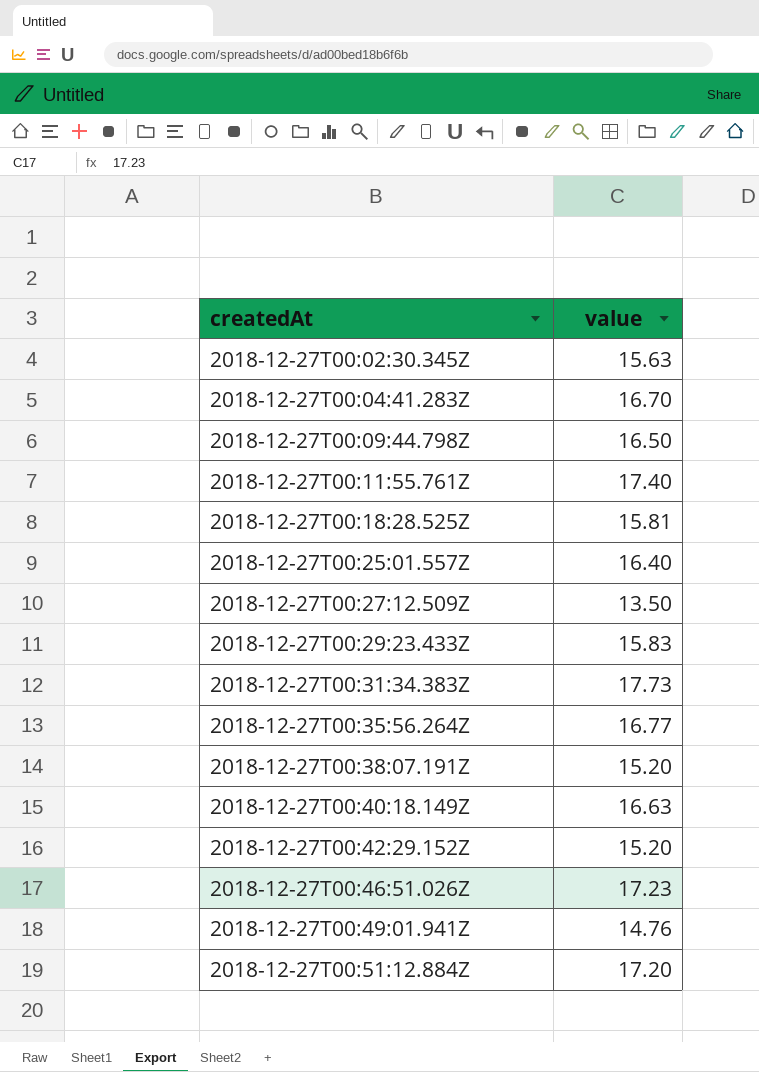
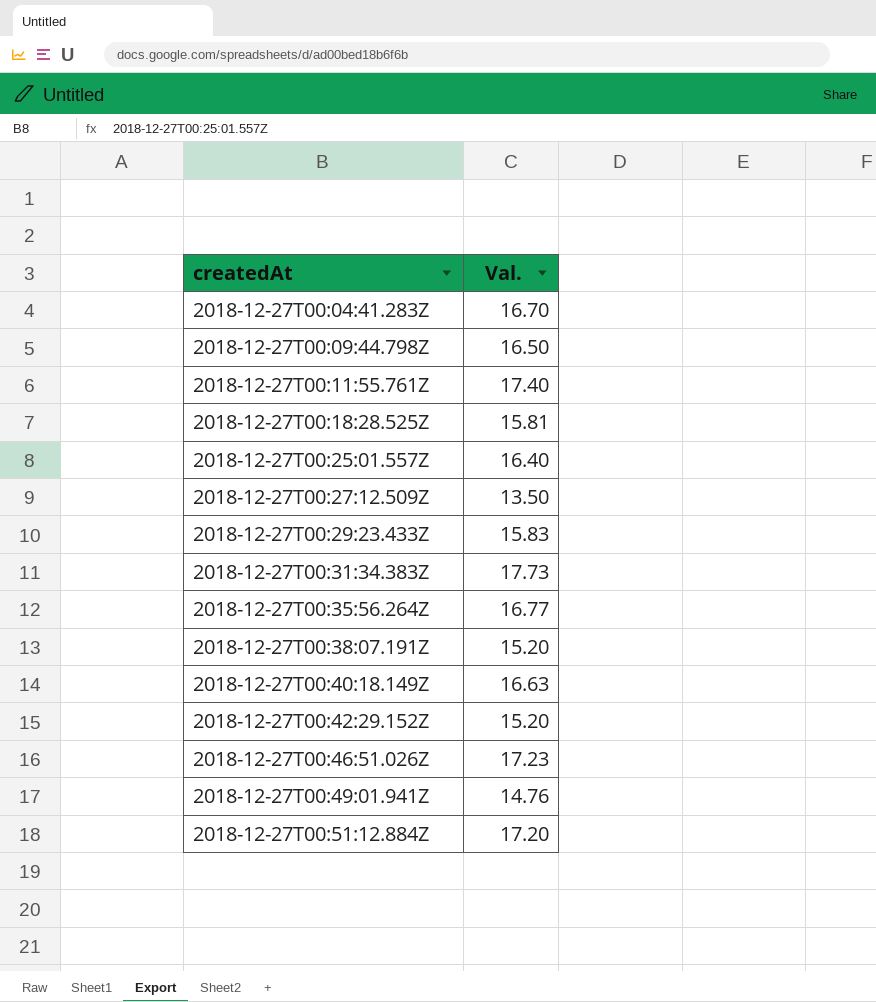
column name: value -> Val.
row 2018-12-27T00:02:30.345Z: 15.63 -> none

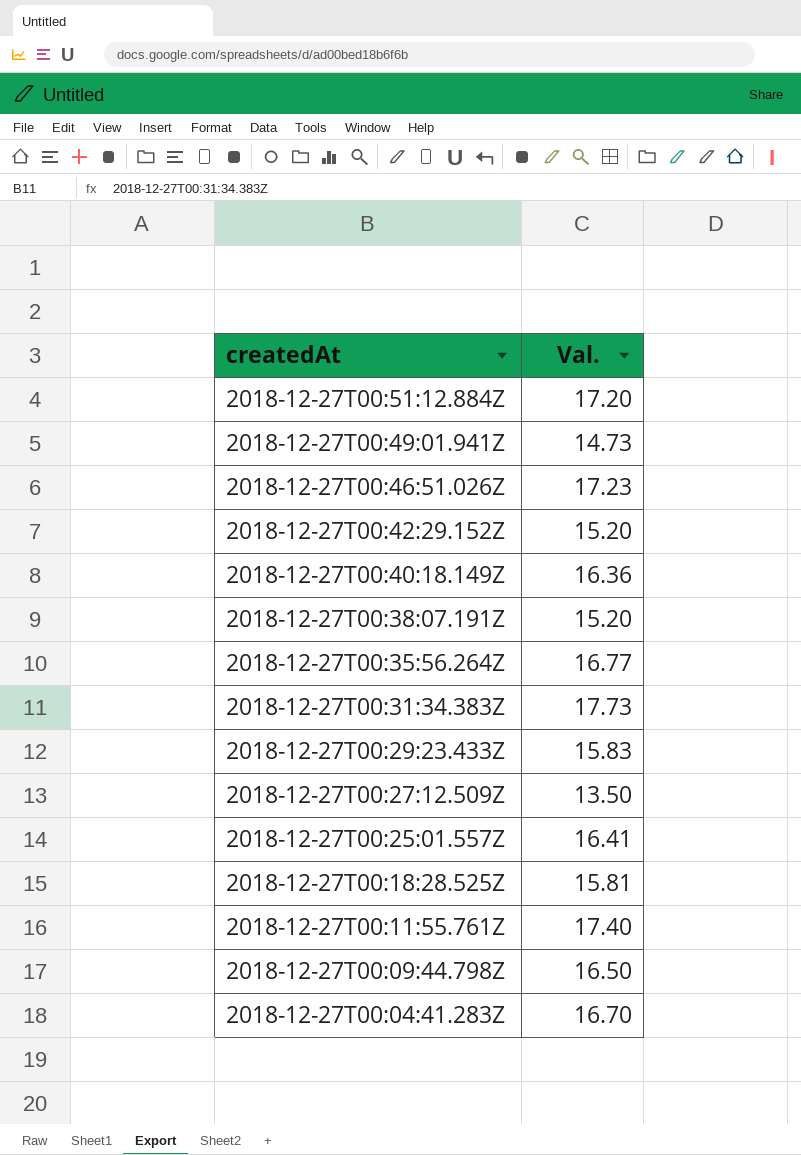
row order: createdAt ascending -> createdAt descending
2018-12-27T00:49:01.941Z | Val.: 14.76 -> 14.73
2018-12-27T00:40:18.149Z | Val.: 16.63 -> 16.36
2018-12-27T00:25:01.557Z | Val.: 16.40 -> 16.41

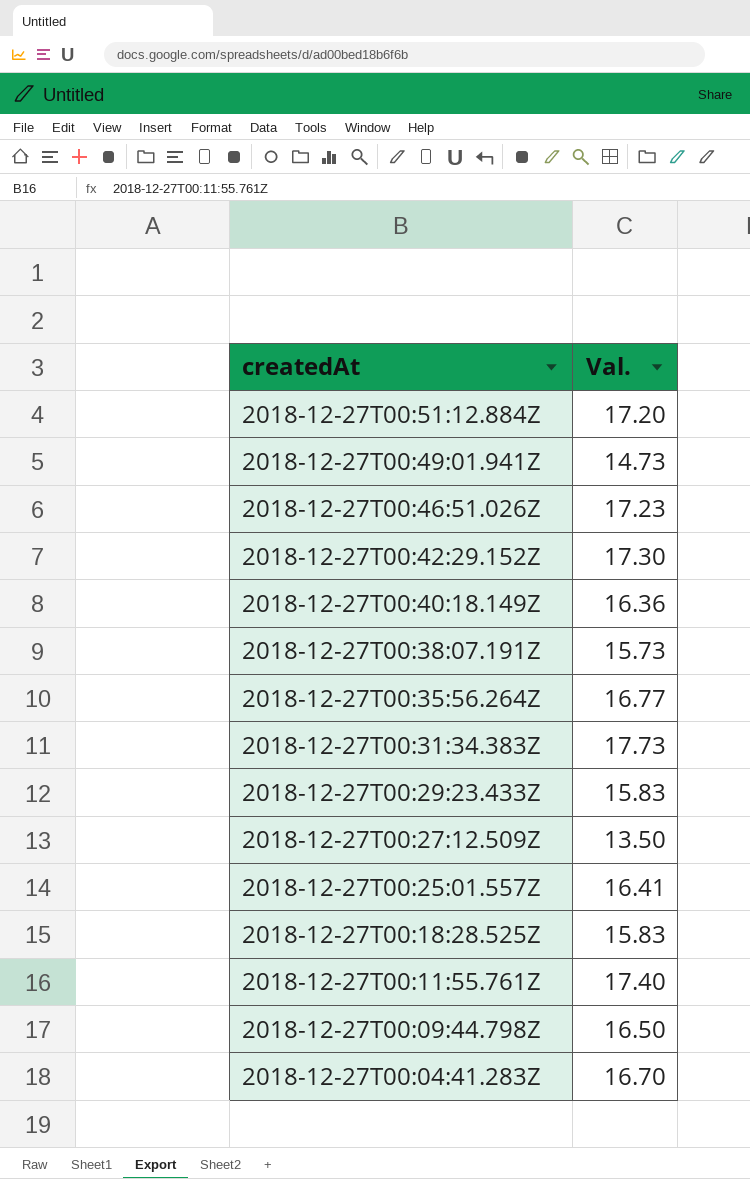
2018-12-27T00:42:29.152Z | Val.: 15.20 -> 17.30
2018-12-27T00:38:07.191Z | Val.: 15.20 -> 15.73
2018-12-27T00:18:28.525Z | Val.: 15.81 -> 15.83

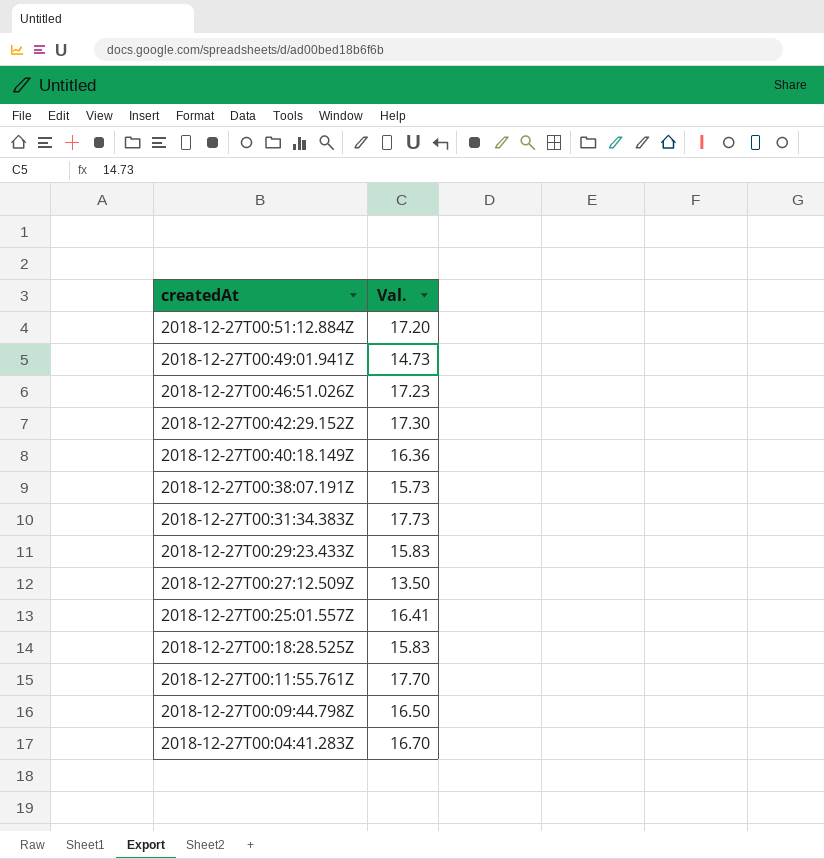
row 2018-12-27T00:35:56.264Z: 16.77 -> none
2018-12-27T00:11:55.761Z | Val.: 17.40 -> 17.70

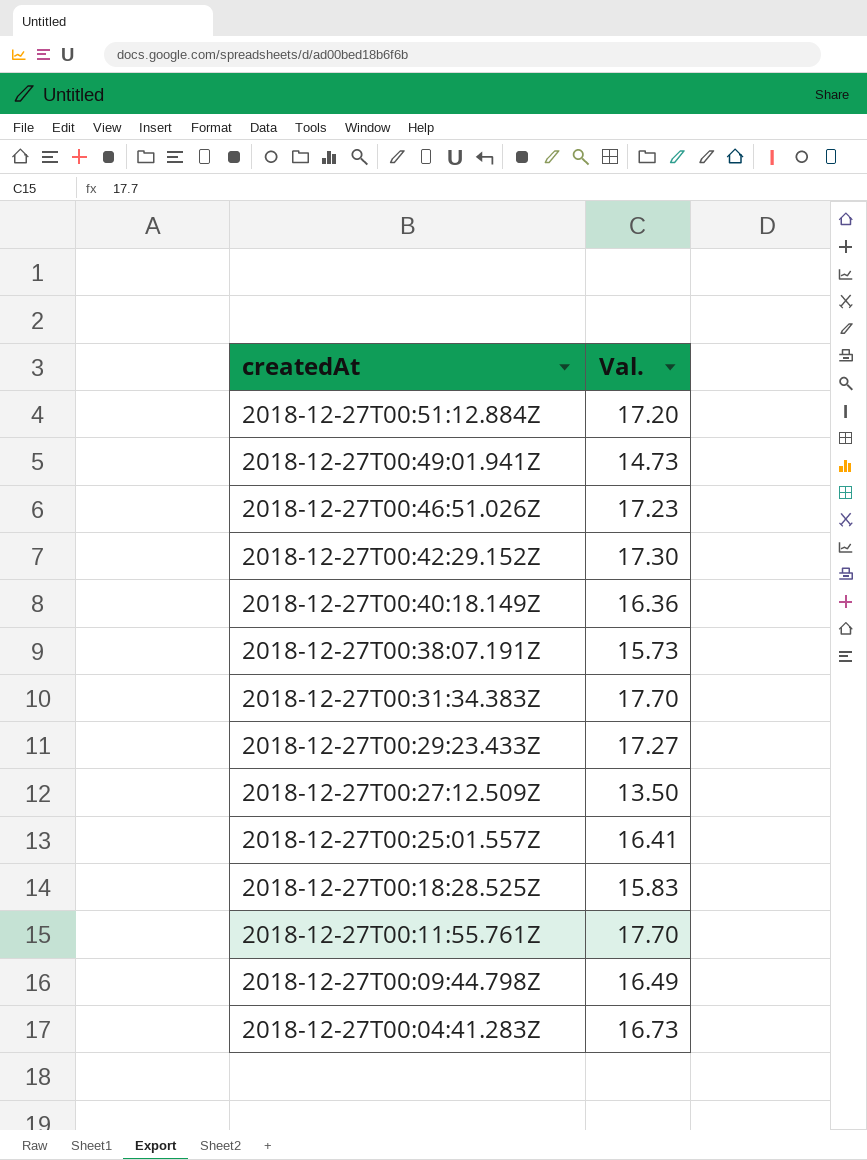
2018-12-27T00:31:34.383Z | Val.: 17.73 -> 17.70
2018-12-27T00:29:23.433Z | Val.: 15.83 -> 17.27
2018-12-27T00:09:44.798Z | Val.: 16.50 -> 16.49
2018-12-27T00:04:41.283Z | Val.: 16.70 -> 16.73

